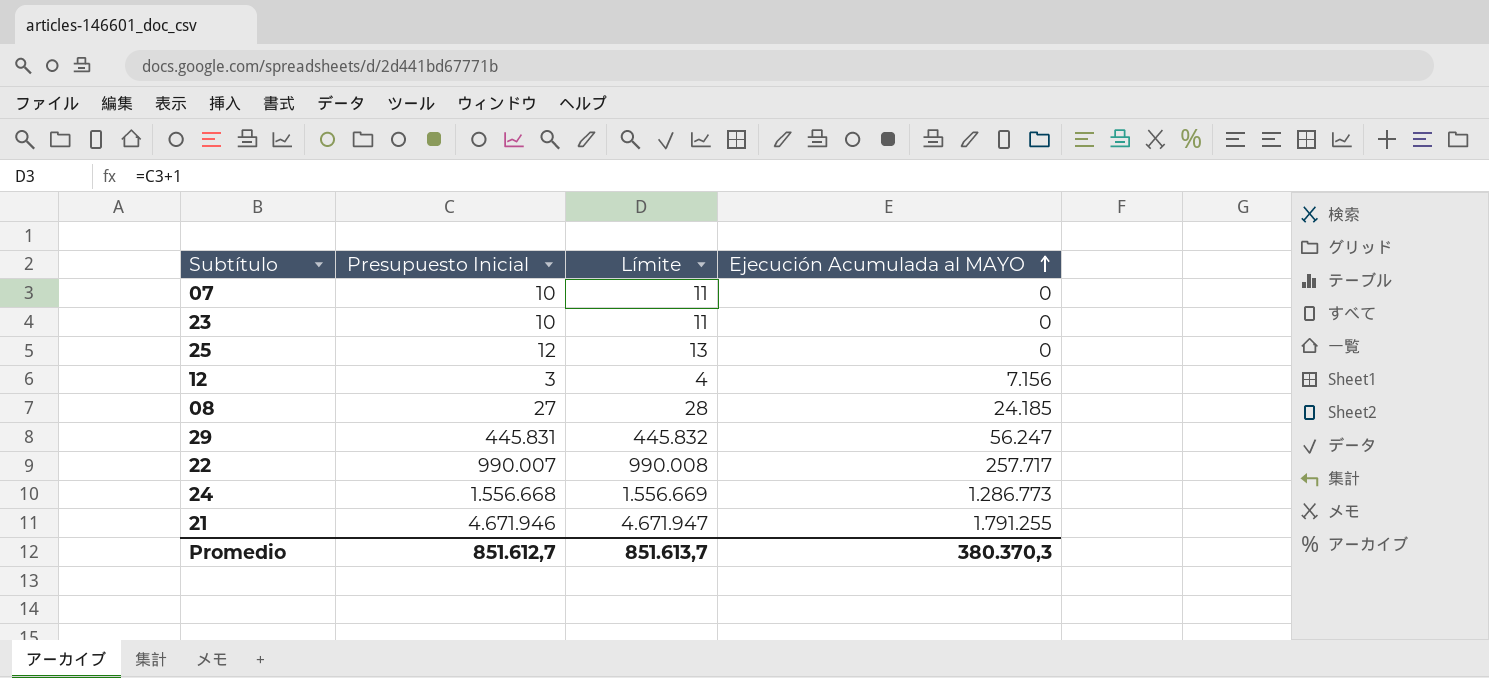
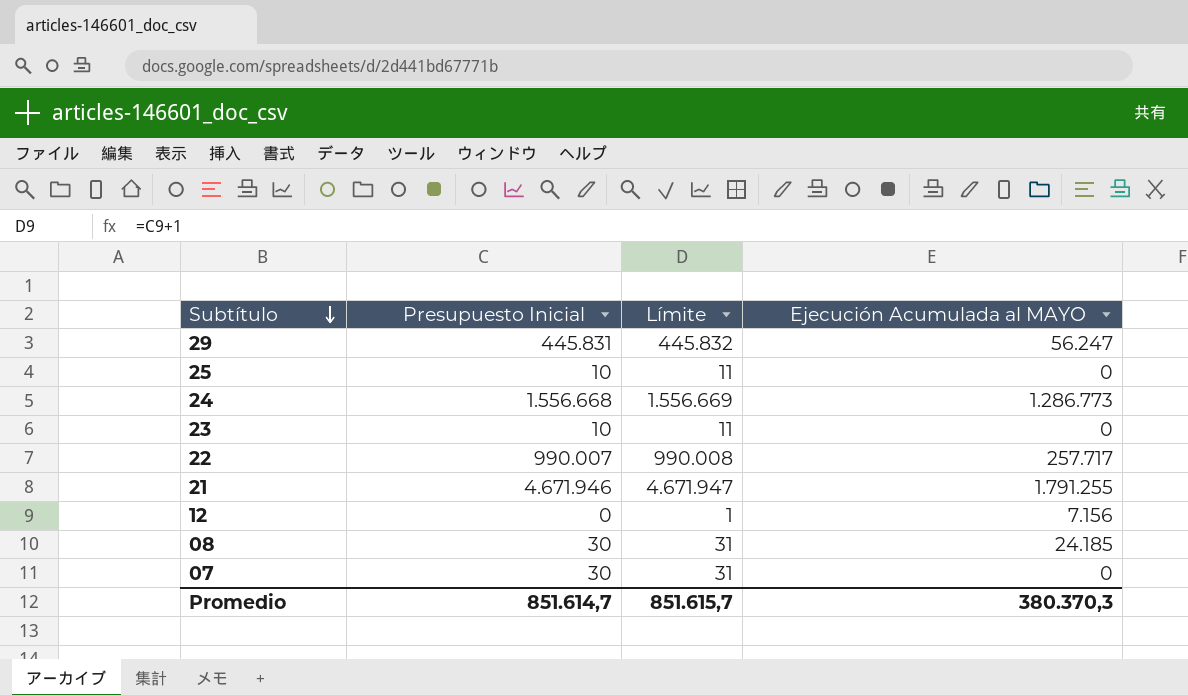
row order: Ejecución Acumulada al MAYO ascending -> Subtítulo descending
25 | Presupuesto Inicial: 12 -> 10
25 | Límite: 13 -> 11
12 | Presupuesto Inicial: 3 -> 0
12 | Límite: 4 -> 1
08 | Presupuesto Inicial: 27 -> 30
08 | Límite: 28 -> 31
07 | Presupuesto Inicial: 10 -> 30
07 | Límite: 11 -> 31
Promedio | Presupuesto Inicial: 851.612,7 -> 851.614,7
Promedio | Límite: 851.613,7 -> 851.615,7

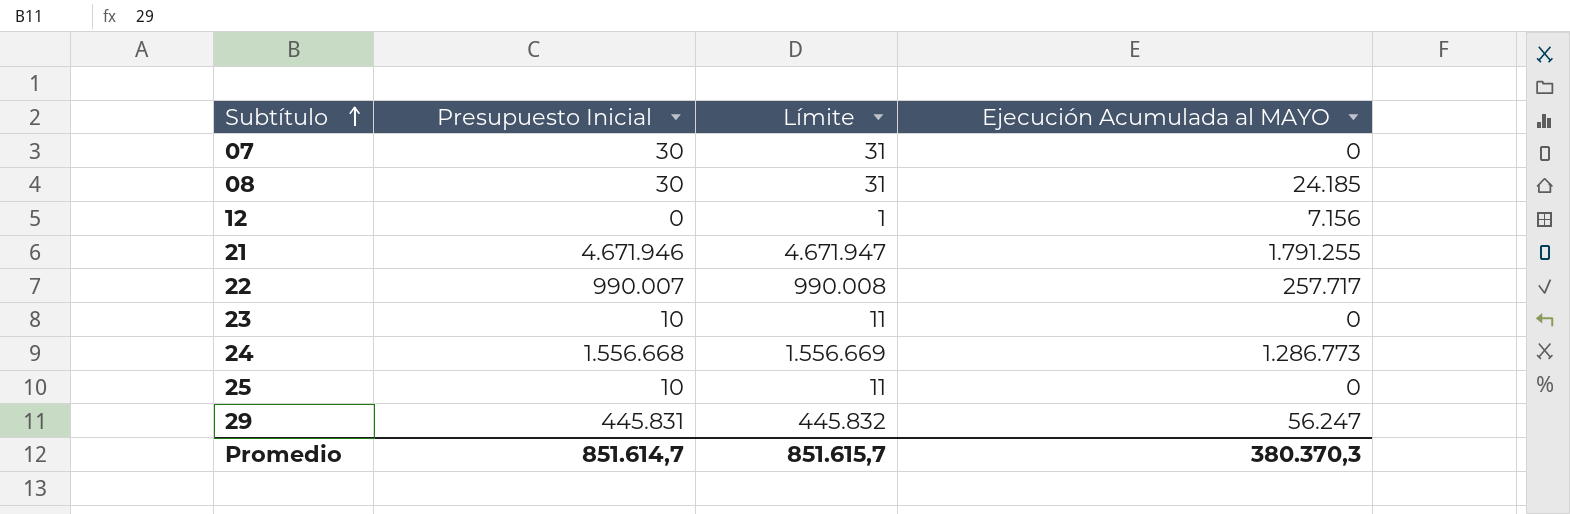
row order: Subtítulo descending -> Subtítulo ascending

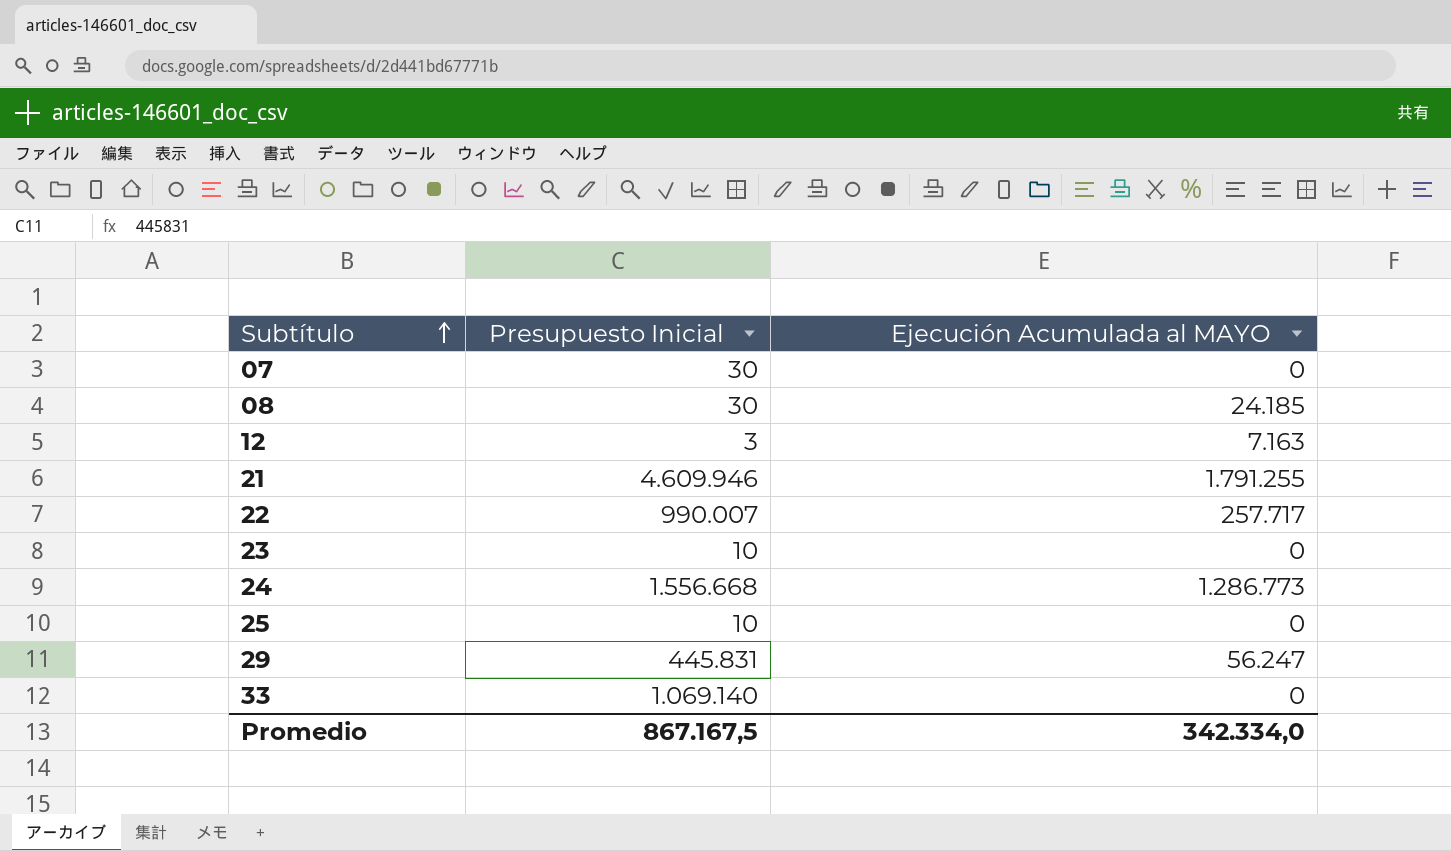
column Límite | formula: [Presupuesto Inicial] + 1 -> none
12 | Presupuesto Inicial: 0 -> 3
12 | Ejecución Acumulada al MAYO: 7.156 -> 7.163
21 | Presupuesto Inicial: 4.671.946 -> 4.609.946
row 33: none -> 1.069.140 | 0
Promedio | Presupuesto Inicial: 851.614,7 -> 867.167,5
Promedio | Ejecución Acumulada al MAYO: 380.370,3 -> 342.334,0

